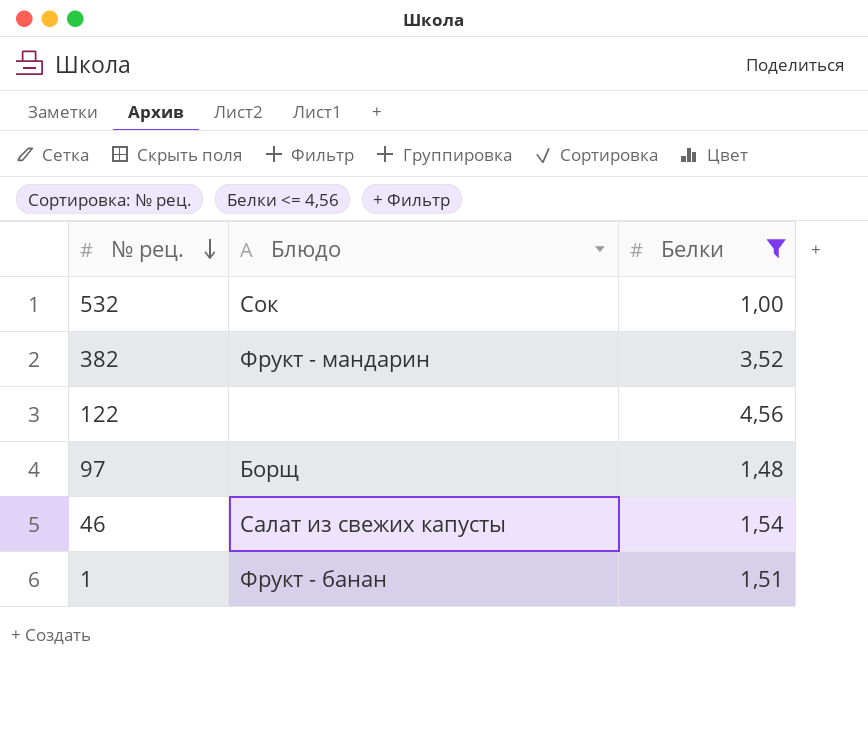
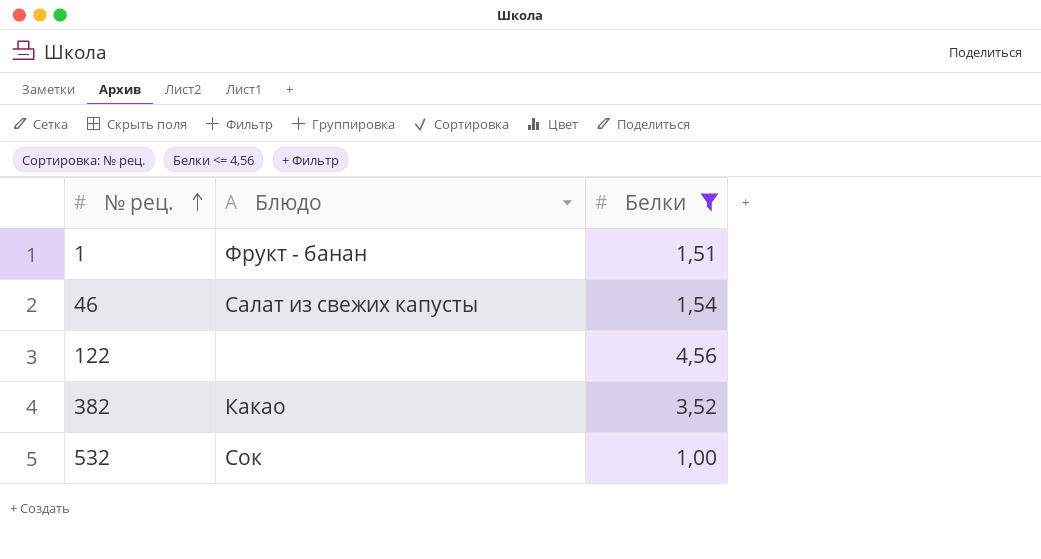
row order: № рец. descending -> № рец. ascending
row 97: Борщ | 1,48 -> none
382 | Блюдо: Фрукт - мандарин -> Какао

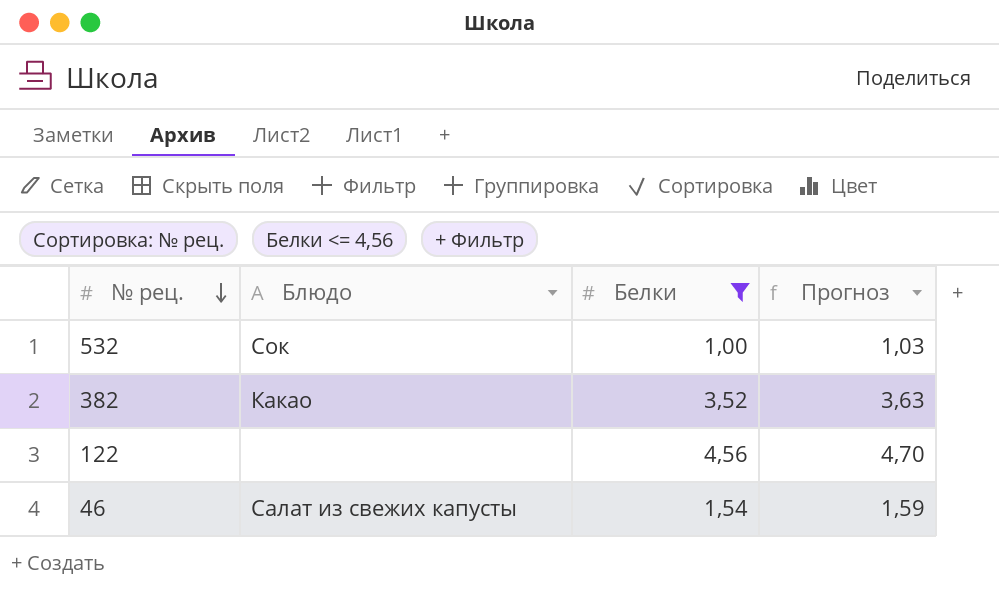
row order: № рец. ascending -> № рец. descending
column Прогноз | formula: none -> [Белки] * 1,03
row 1: Фрукт - банан | 1,51 -> none

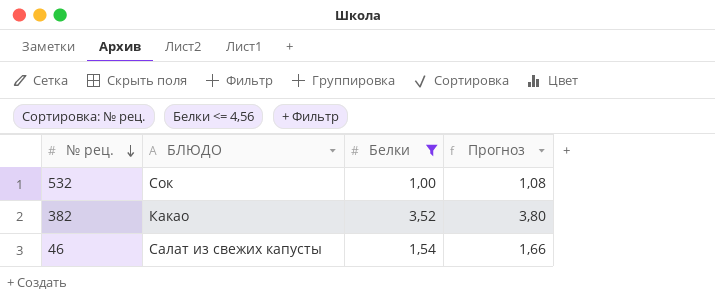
column name: Блюдо -> БЛЮДО
column Прогноз | formula: [Белки] * 1,03 -> [Белки] * 1,08
row 122: none | 4,56 | 4,70 -> none

